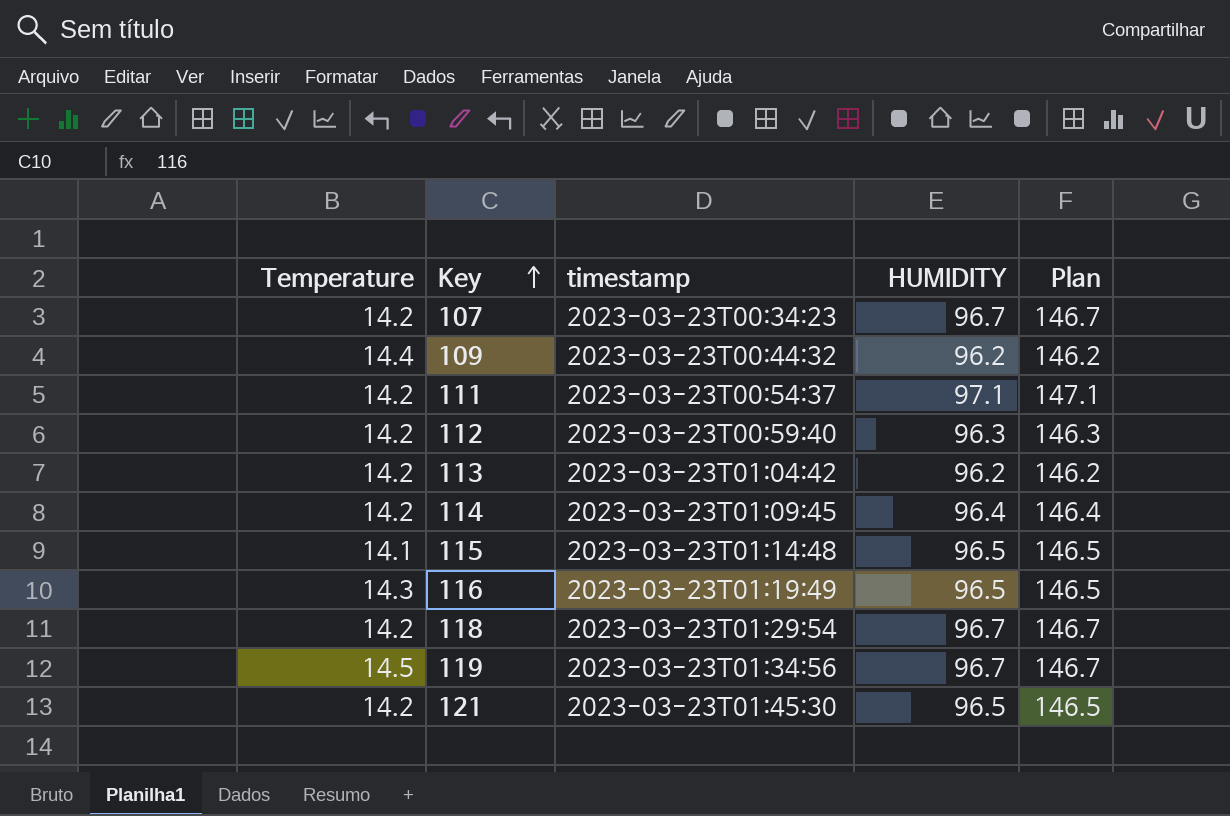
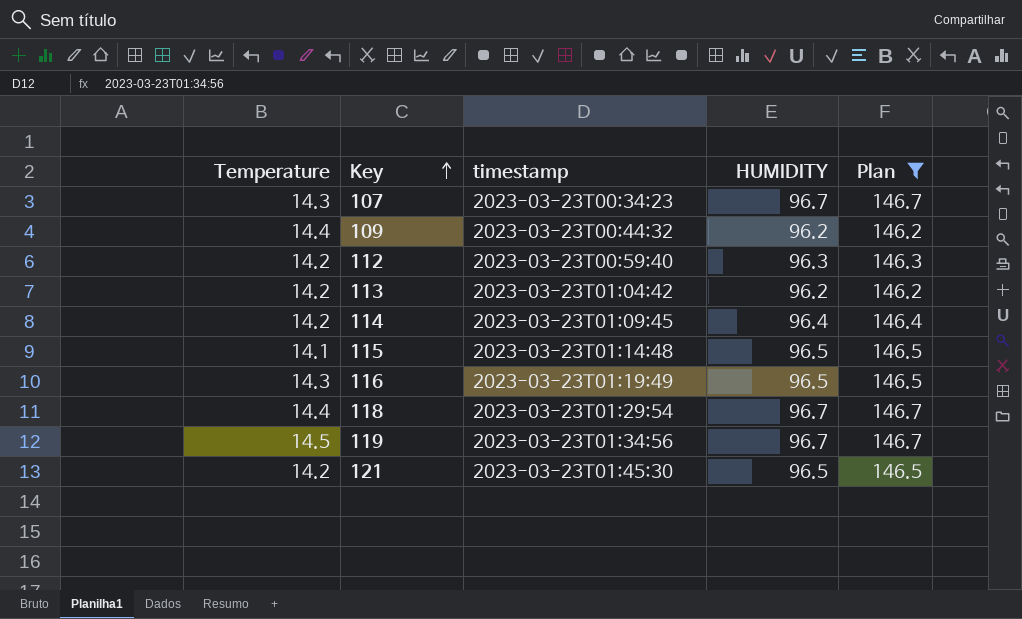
filter: none -> Plan != 147.1
107 | Temperature: 14.2 -> 14.3
118 | Temperature: 14.2 -> 14.4

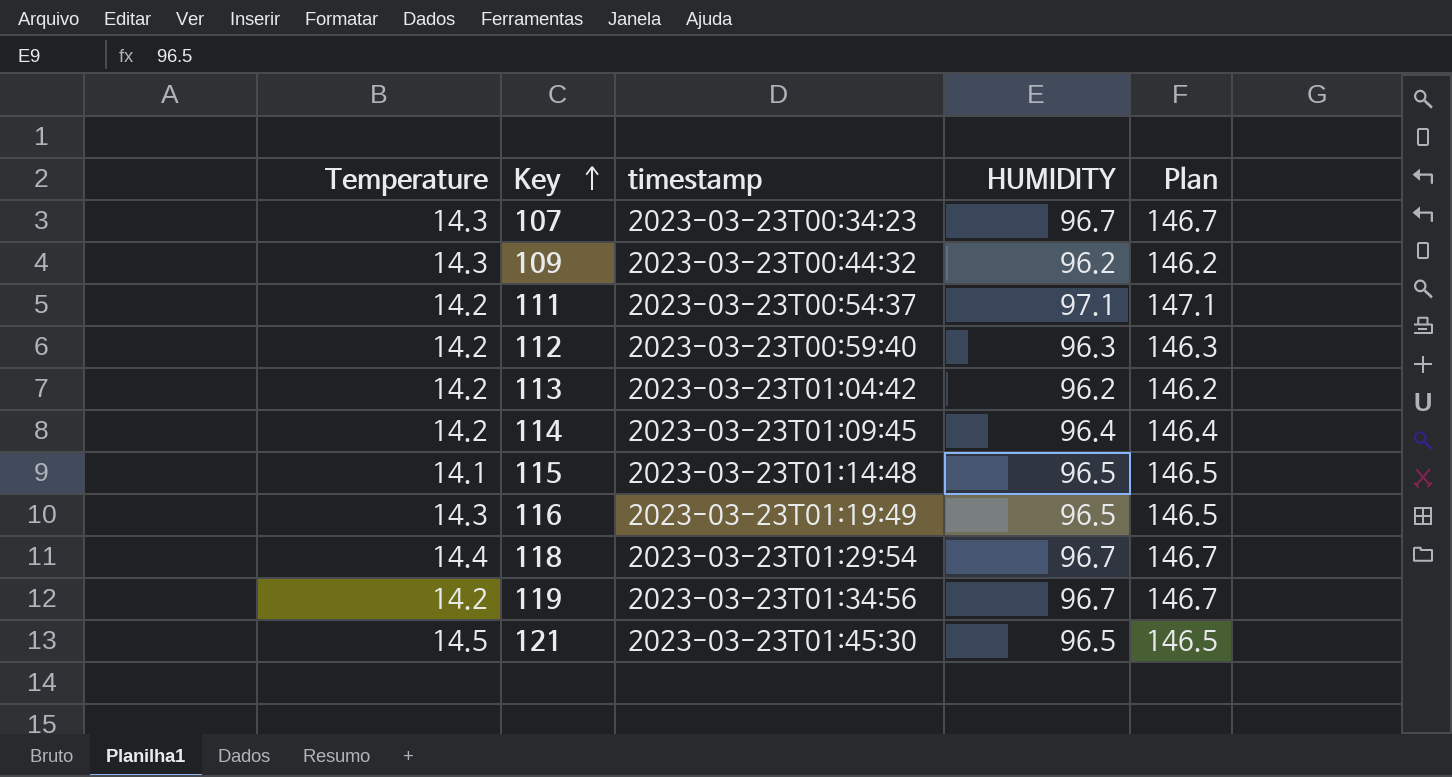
filter: Plan != 147.1 -> none
109 | Temperature: 14.4 -> 14.3
119 | Temperature: 14.5 -> 14.2
121 | Temperature: 14.2 -> 14.5

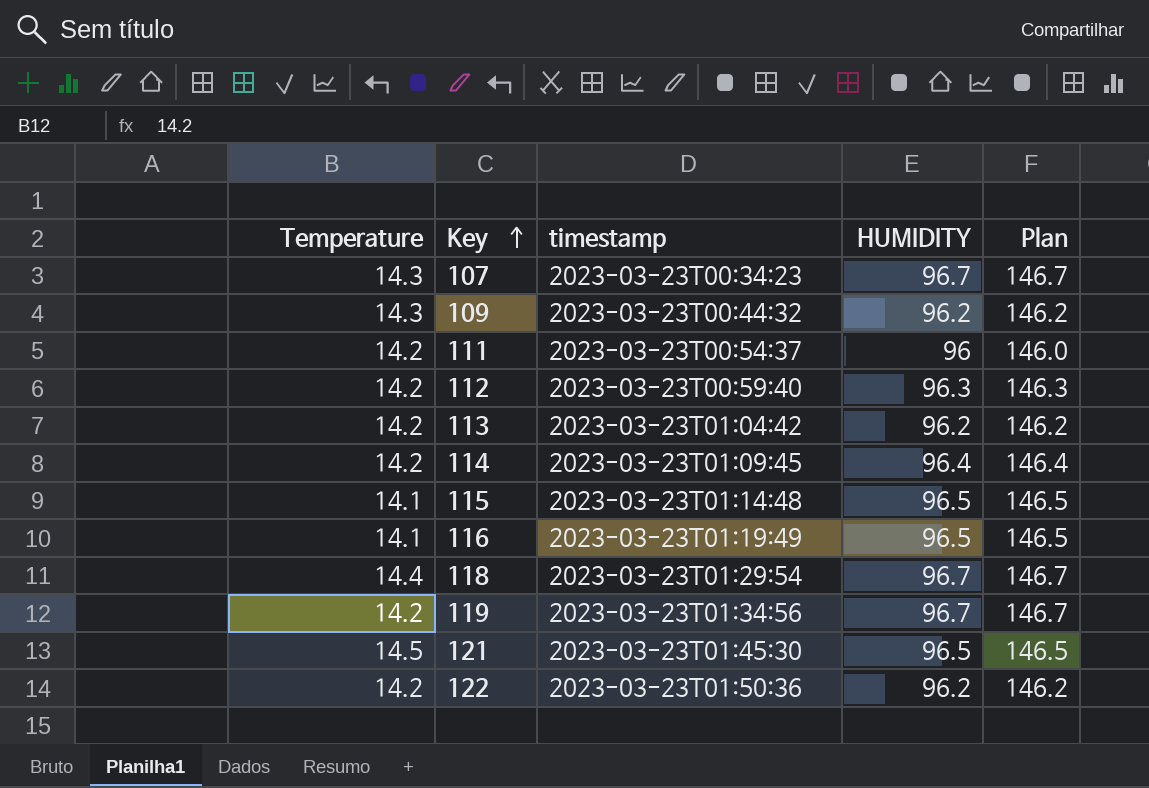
111 | HUMIDITY: 97.1 -> 96
111 | Plan: 147.1 -> 146.0
116 | Temperature: 14.3 -> 14.1
row 122: none -> 14.2 | 2023-03-23T01:50:36 | 96.2 | 146.2

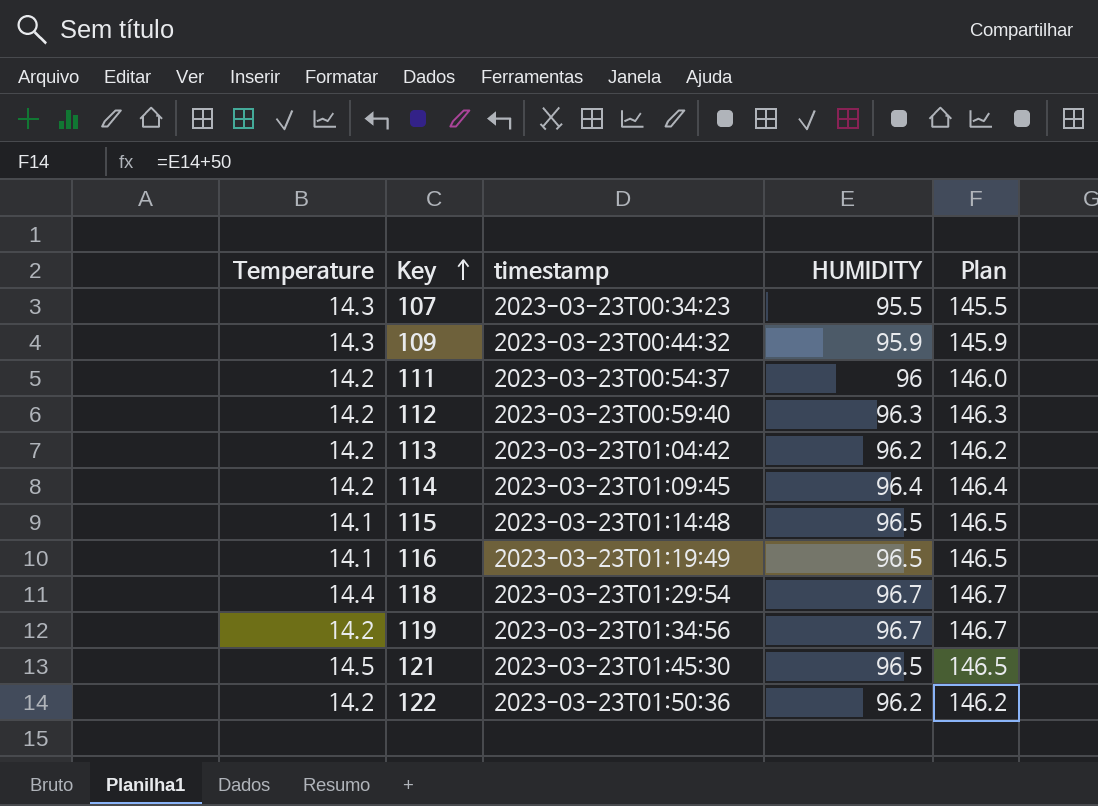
107 | HUMIDITY: 96.7 -> 95.5
107 | Plan: 146.7 -> 145.5
109 | HUMIDITY: 96.2 -> 95.9
109 | Plan: 146.2 -> 145.9

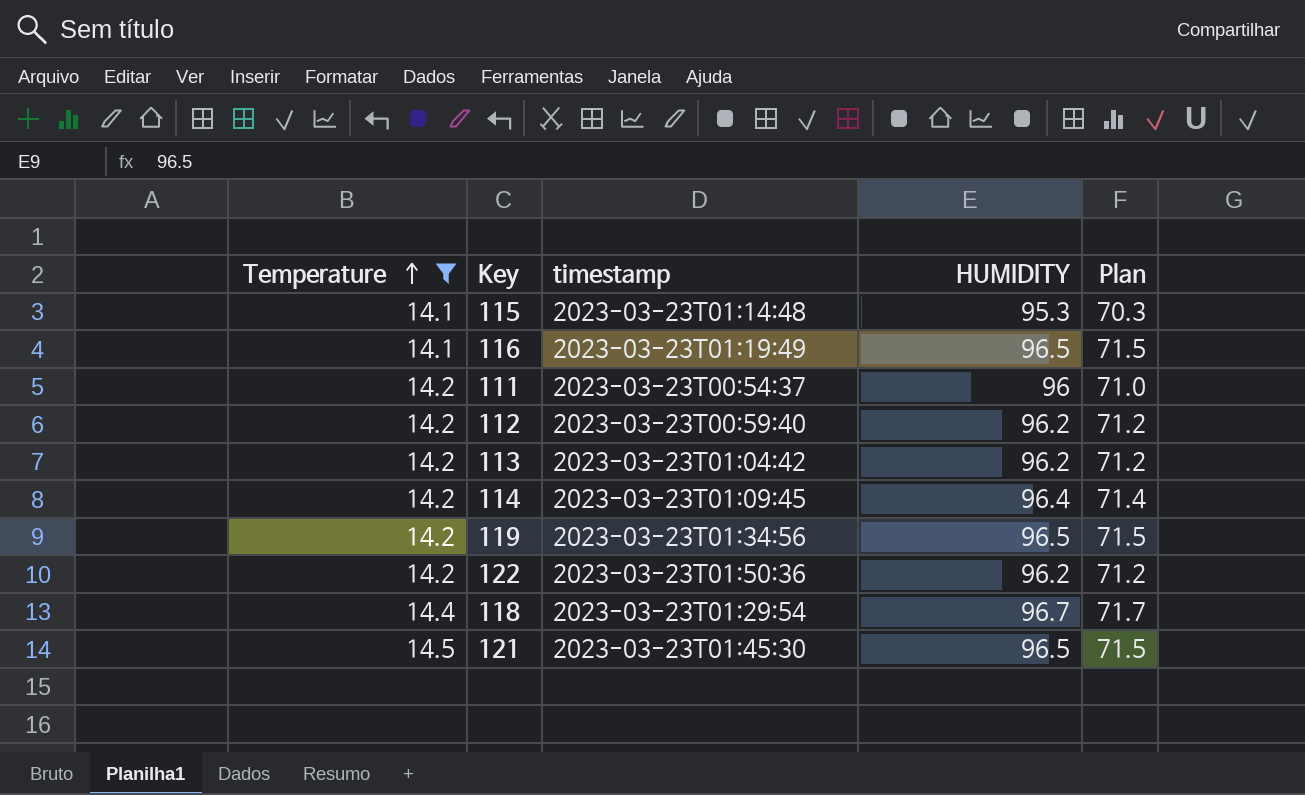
filter: none -> Temperature != 14.3
row order: Key ascending -> Temperature ascending
column Plan | formula: [HUMIDITY] + 50 -> [HUMIDITY] - 25
115 | HUMIDITY: 96.5 -> 95.3
112 | HUMIDITY: 96.3 -> 96.2
119 | HUMIDITY: 96.7 -> 96.5

